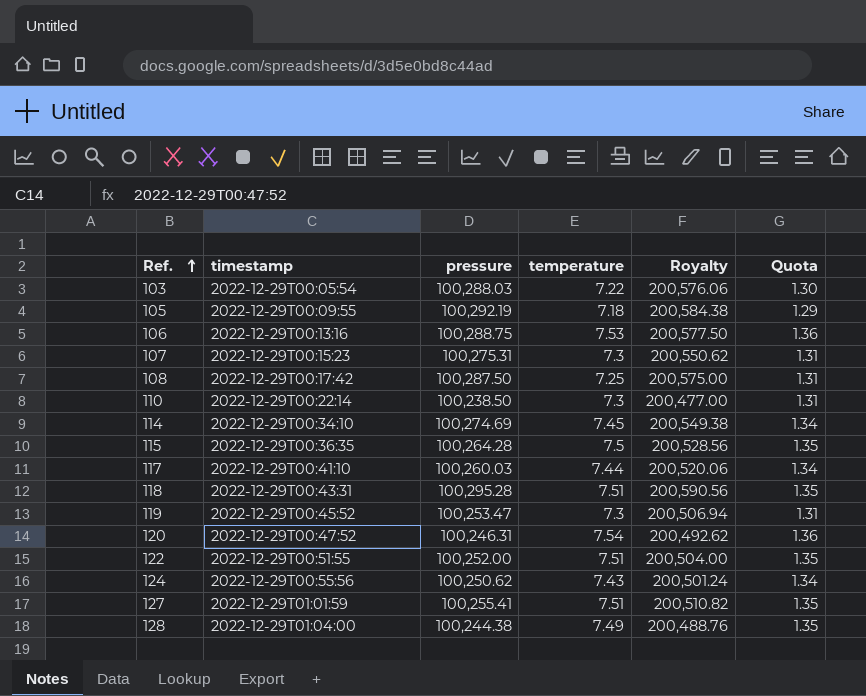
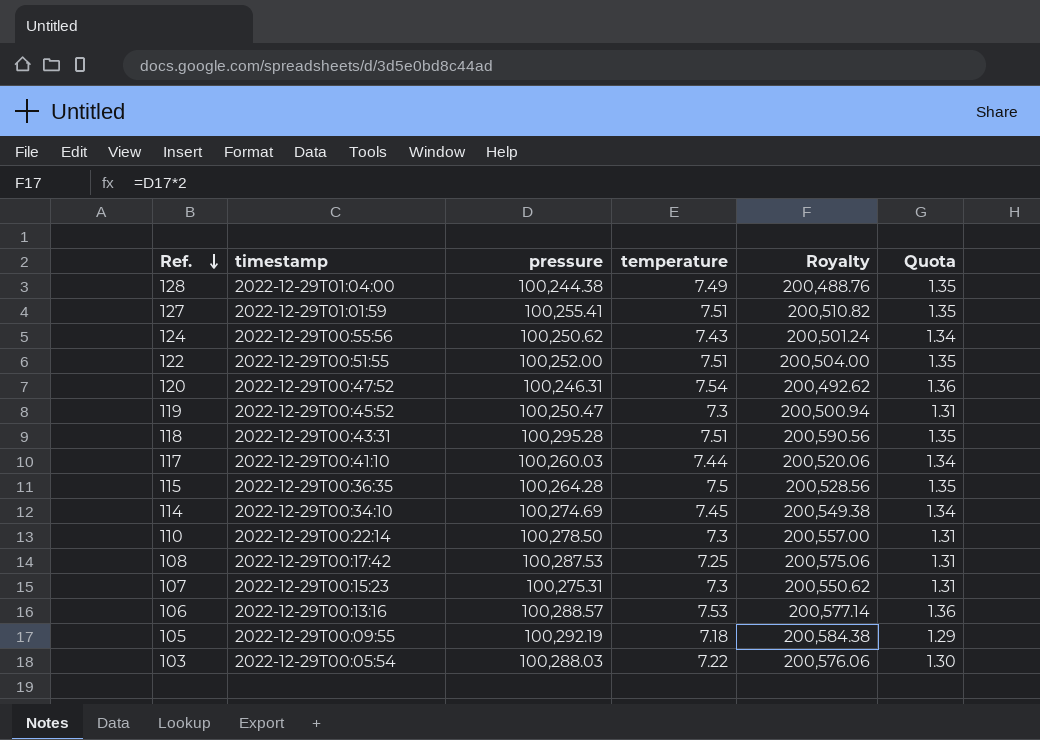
row order: Ref. ascending -> Ref. descending
119 | pressure: 100,253.47 -> 100,250.47
119 | Royalty: 200,506.94 -> 200,500.94
110 | pressure: 100,238.50 -> 100,278.50
110 | Royalty: 200,477.00 -> 200,557.00
108 | pressure: 100,287.50 -> 100,287.53
108 | Royalty: 200,575.00 -> 200,575.06
106 | pressure: 100,288.75 -> 100,288.57
106 | Royalty: 200,577.50 -> 200,577.14

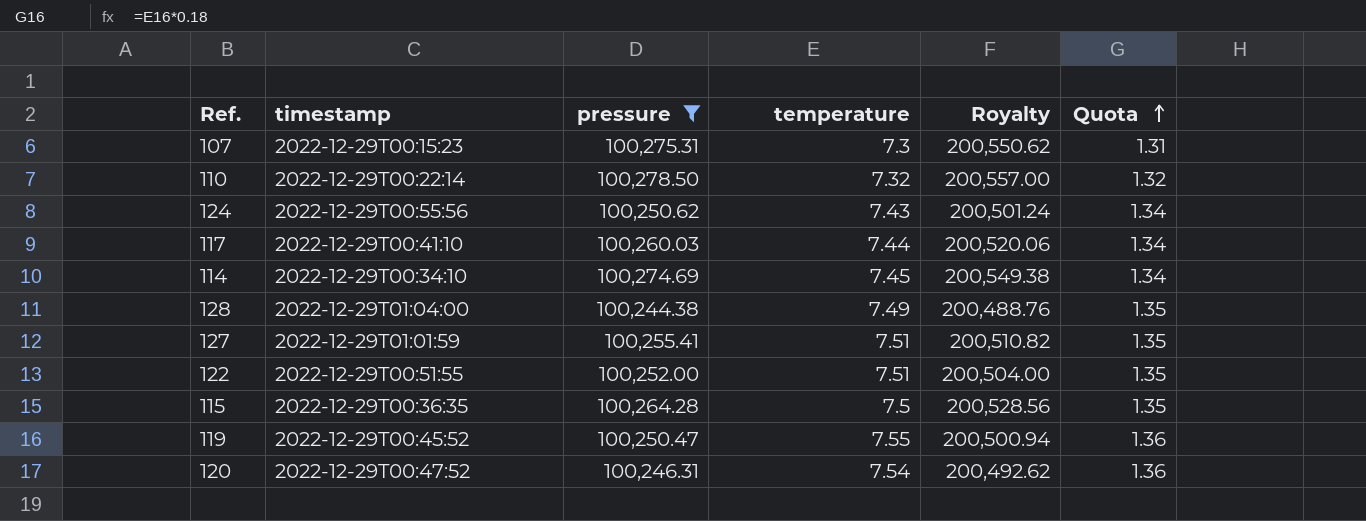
filter: none -> pressure <= 100,278.50
row order: Ref. descending -> Quota ascending
110 | temperature: 7.3 -> 7.32
110 | Quota: 1.31 -> 1.32
119 | temperature: 7.3 -> 7.55
119 | Quota: 1.31 -> 1.36

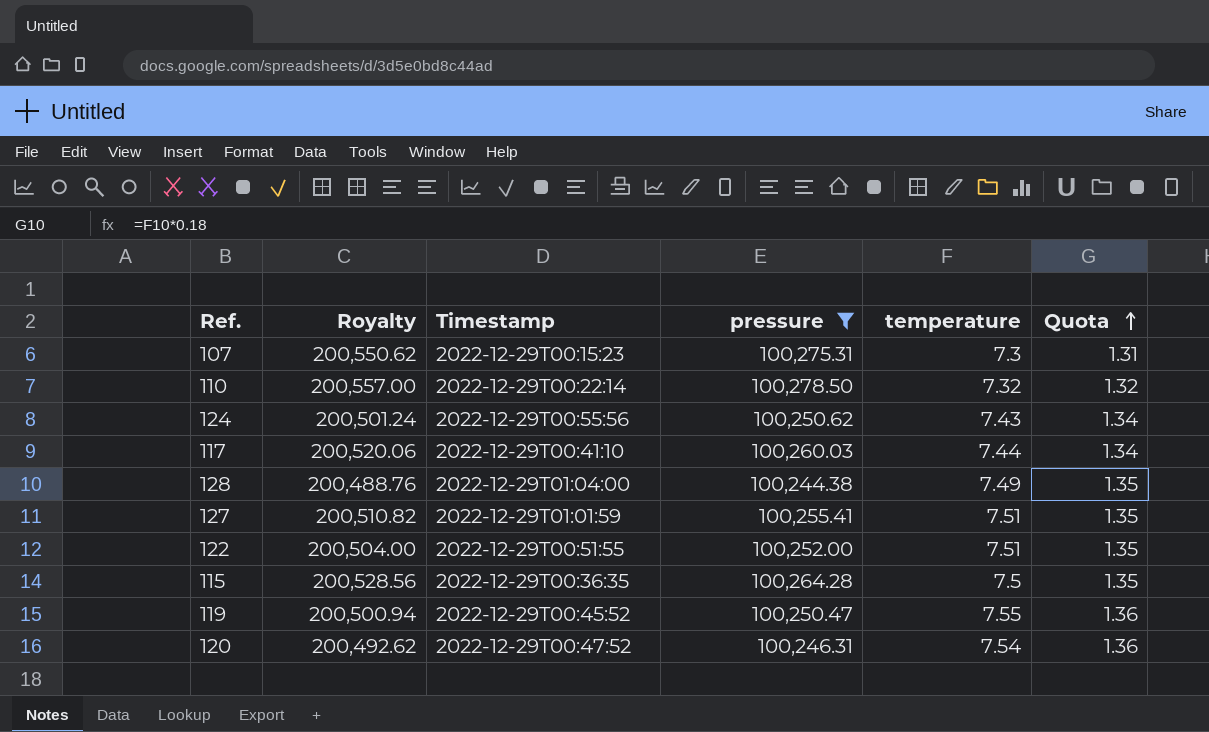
column Royalty | position: 5 -> 2
column name: timestamp -> Timestamp
row 114: 2022-12-29T00:34:10 | 100,274.69 | 7.45 | 200,549.38 | 1.34 -> none

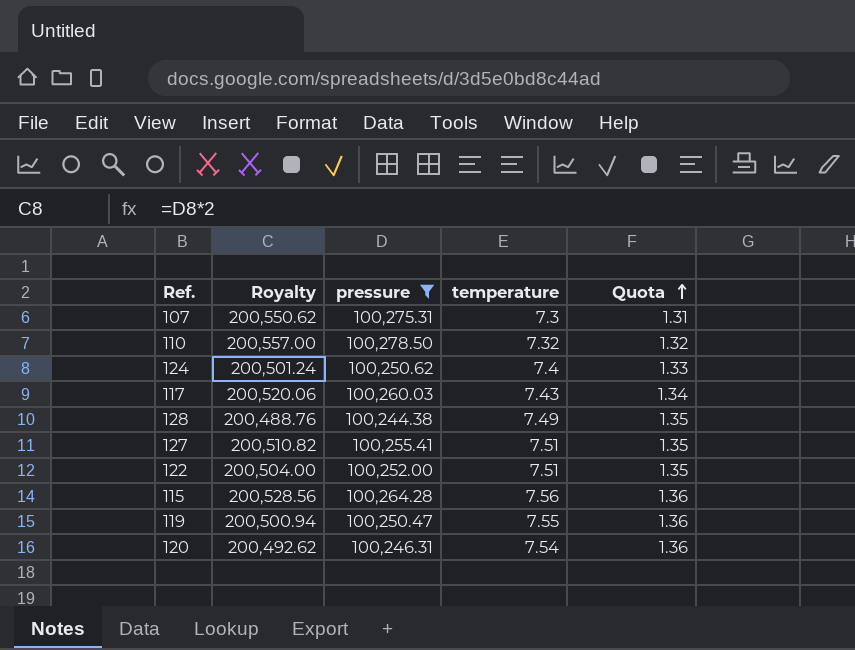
column Timestamp | position: 3 -> none
124 | temperature: 7.43 -> 7.4
124 | Quota: 1.34 -> 1.33
117 | temperature: 7.44 -> 7.43
115 | temperature: 7.5 -> 7.56
115 | Quota: 1.35 -> 1.36

